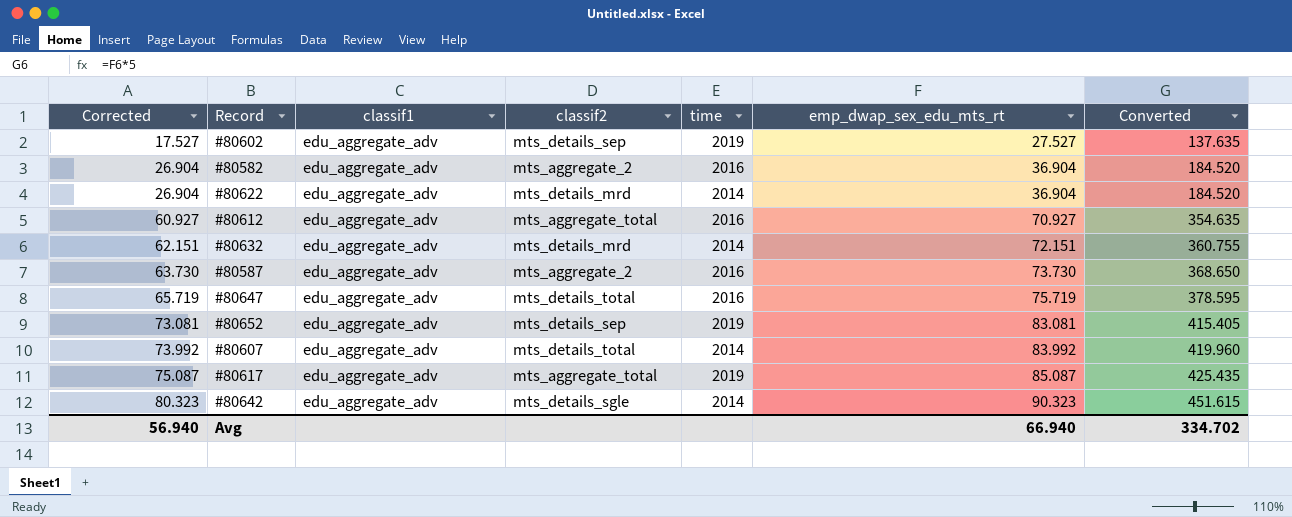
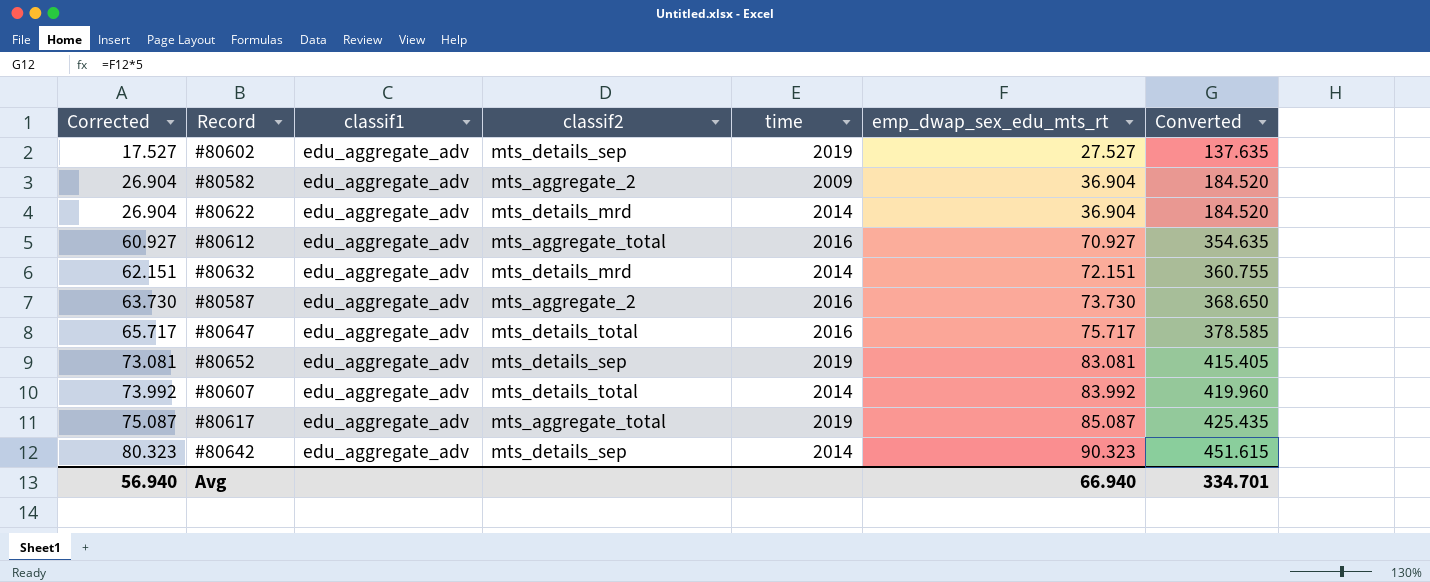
#80582 | time: 2016 -> 2009
#80647 | Corrected: 65.719 -> 65.717
#80647 | emp_dwap_sex_edu_mts_rt: 75.719 -> 75.717
#80647 | Converted: 378.595 -> 378.585
#80642 | classif2: mts_details_sgle -> mts_details_sep
Avg | Converted: 334.702 -> 334.701

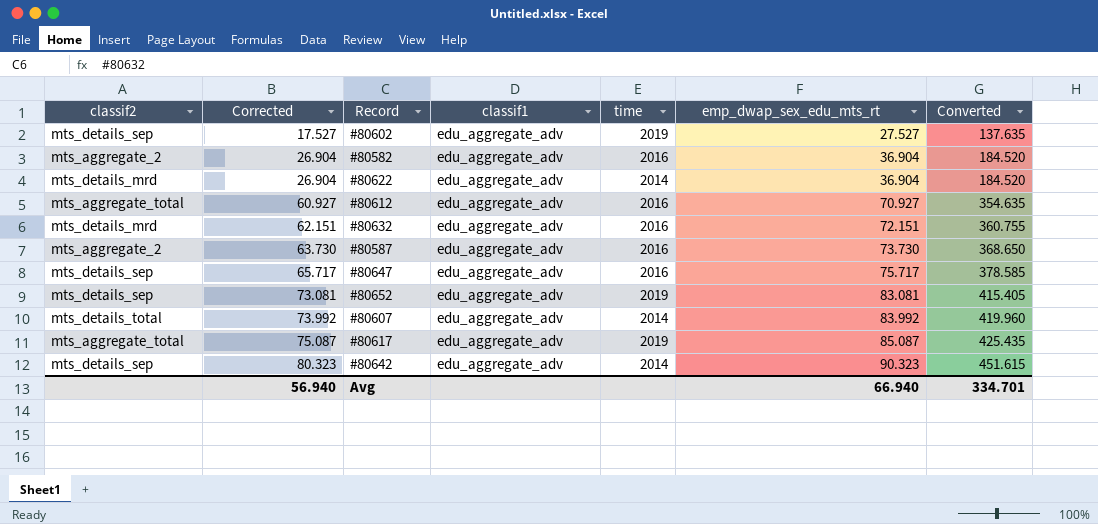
column classif2 | position: 4 -> 1
#80582 | time: 2009 -> 2016
#80632 | time: 2014 -> 2016
#80647 | classif2: mts_details_total -> mts_details_sep

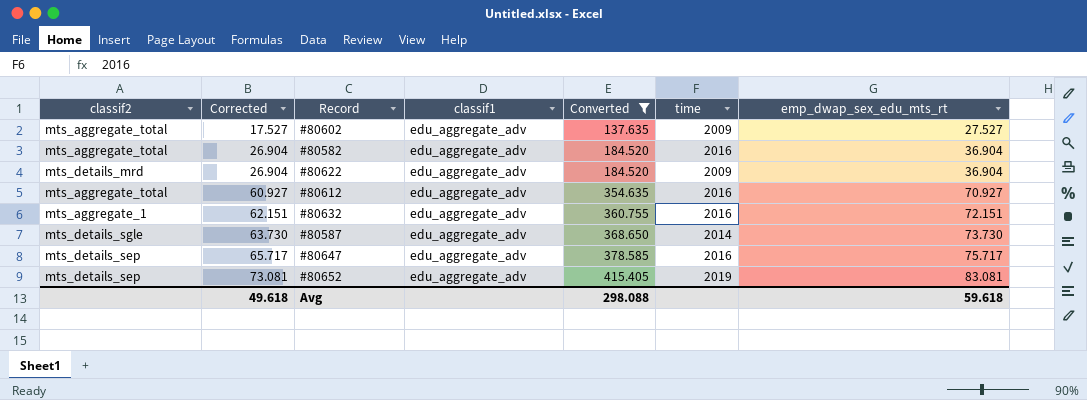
filter: none -> Converted <= 415.405
column Converted | position: 7 -> 5
#80602 | classif2: mts_details_sep -> mts_aggregate_total
#80602 | time: 2019 -> 2009
#80582 | classif2: mts_aggregate_2 -> mts_aggregate_total
#80622 | time: 2014 -> 2009
#80632 | classif2: mts_details_mrd -> mts_aggregate_1
#80587 | classif2: mts_aggregate_2 -> mts_details_sgle
#80587 | time: 2016 -> 2014
Avg | Corrected: 56.940 -> 49.618
Avg | Converted: 334.701 -> 298.088
Avg | emp_dwap_sex_edu_mts_rt: 66.940 -> 59.618

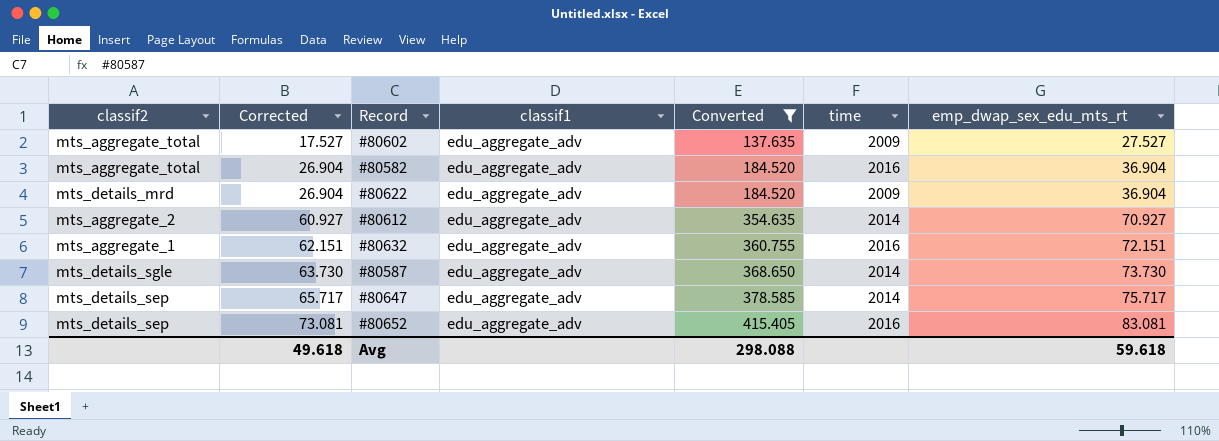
#80612 | classif2: mts_aggregate_total -> mts_aggregate_2
#80612 | time: 2016 -> 2014
#80647 | time: 2016 -> 2014
#80652 | time: 2019 -> 2016

